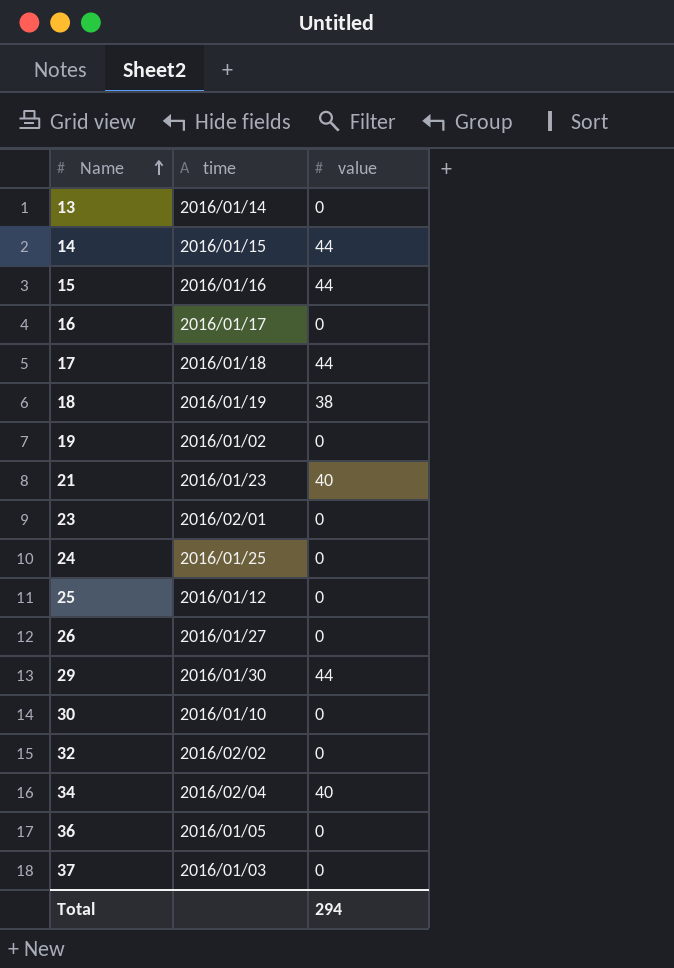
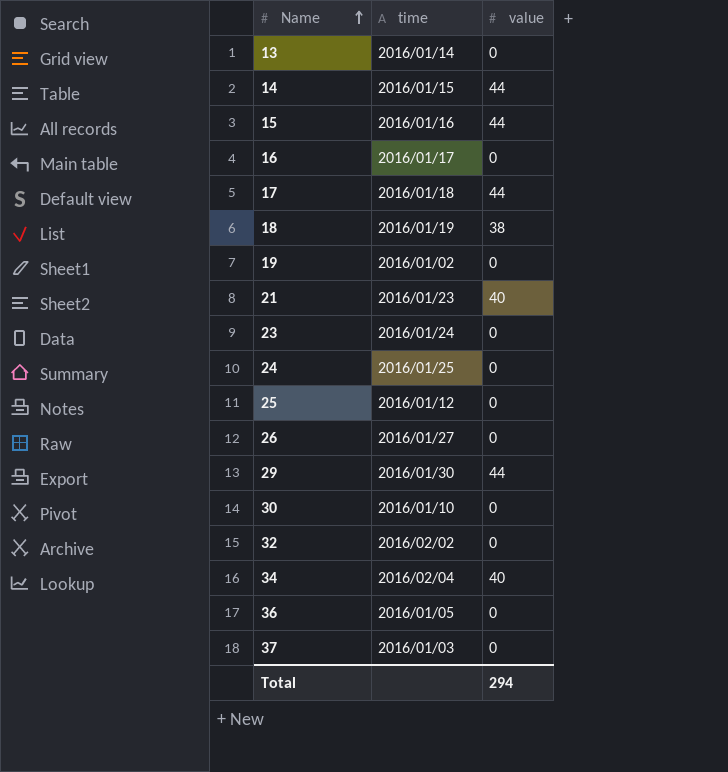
23 | time: 2016/02/01 -> 2016/01/24

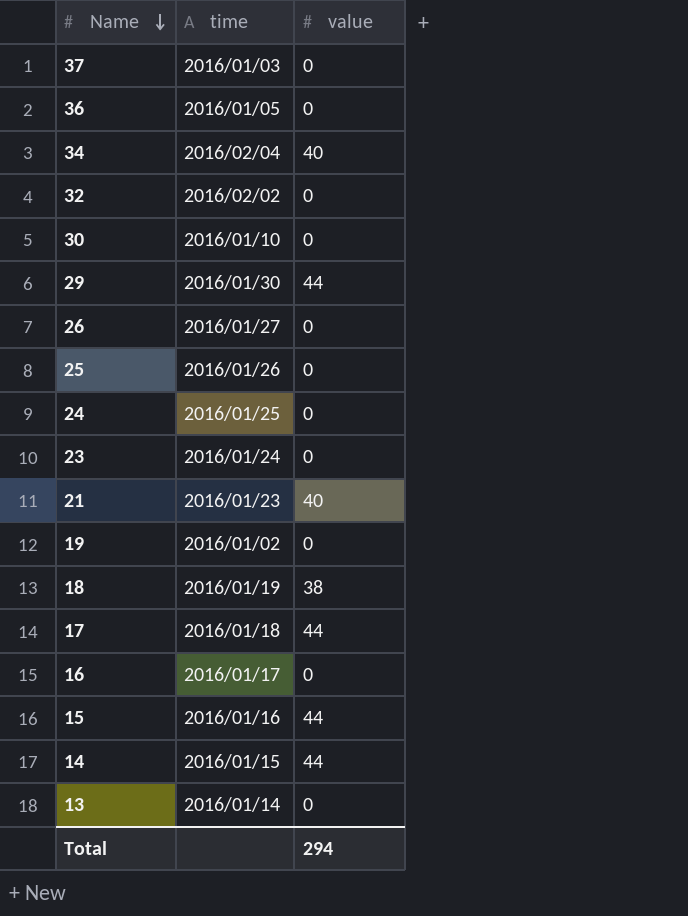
row order: Name ascending -> Name descending
25 | time: 2016/01/12 -> 2016/01/26

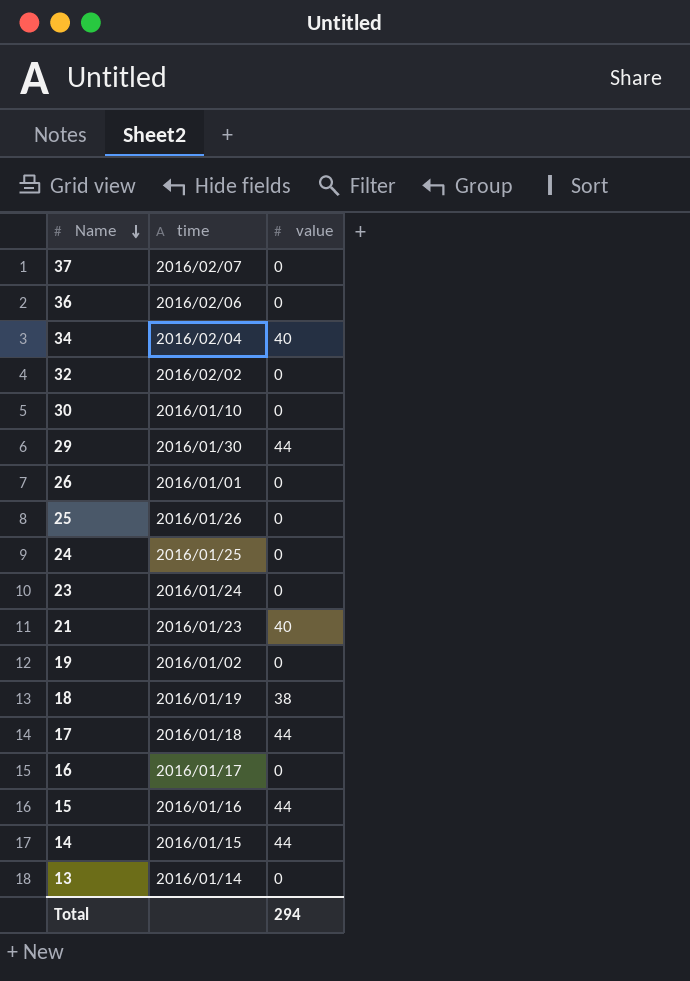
37 | time: 2016/01/03 -> 2016/02/07
36 | time: 2016/01/05 -> 2016/02/06
26 | time: 2016/01/27 -> 2016/01/01

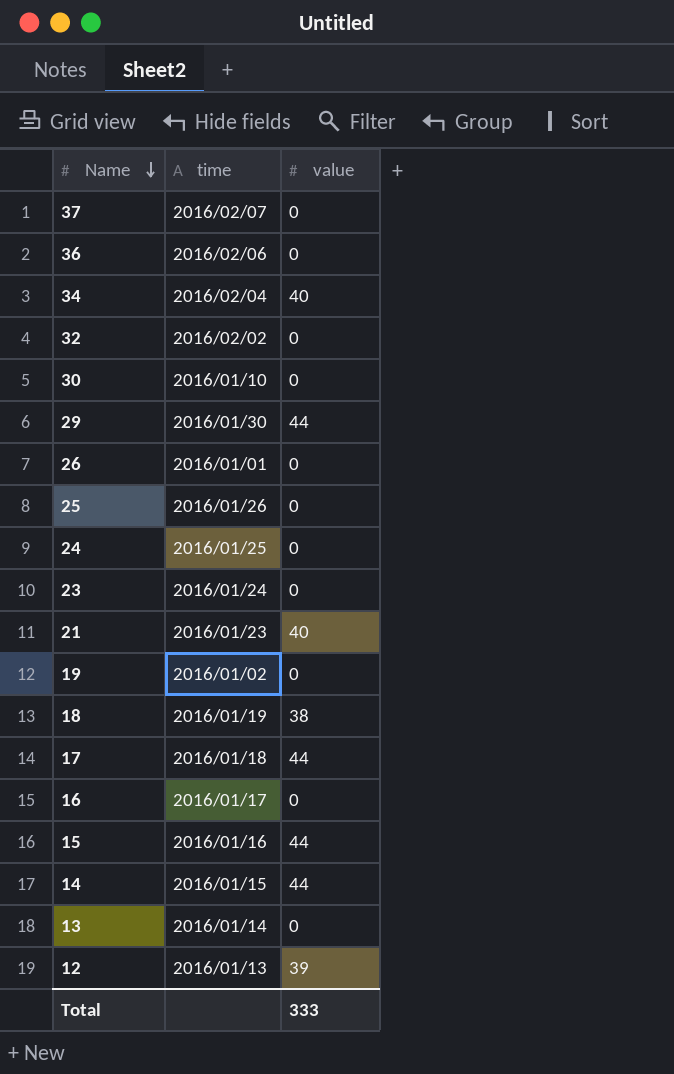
row 12: none -> 2016/01/13 | 39
Total | value: 294 -> 333

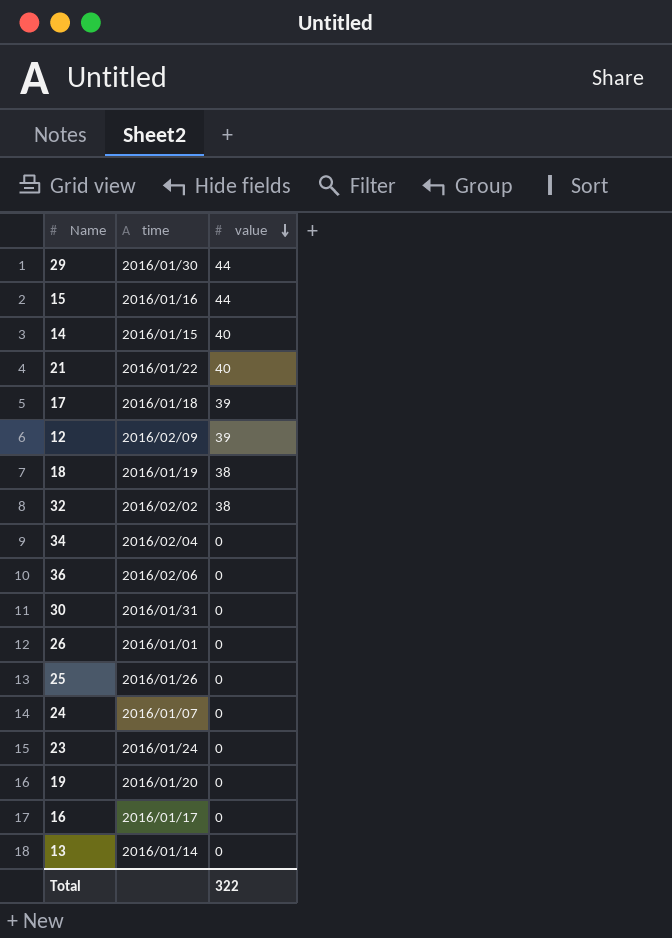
row order: Name descending -> value descending
row 37: 2016/02/07 | 0 -> none
14 | value: 44 -> 40
21 | time: 2016/01/23 -> 2016/01/22
17 | value: 44 -> 39
12 | time: 2016/01/13 -> 2016/02/09
32 | value: 0 -> 38
34 | value: 40 -> 0
30 | time: 2016/01/10 -> 2016/01/31
24 | time: 2016/01/25 -> 2016/01/07
19 | time: 2016/01/02 -> 2016/01/20
Total | value: 333 -> 322

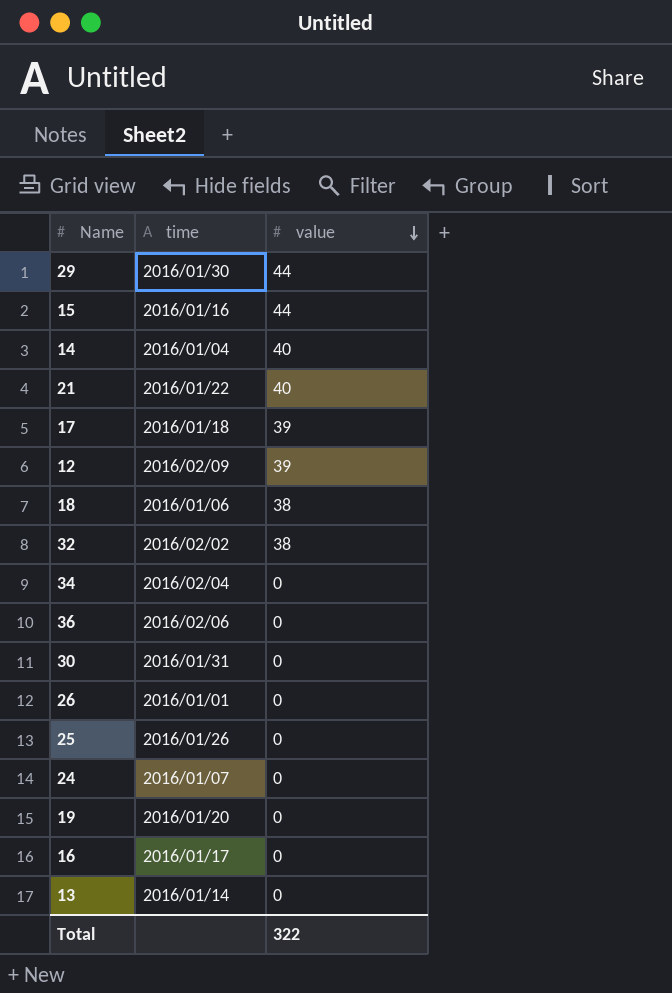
row 23: 2016/01/24 | 0 -> none
14 | time: 2016/01/15 -> 2016/01/04
18 | time: 2016/01/19 -> 2016/01/06

